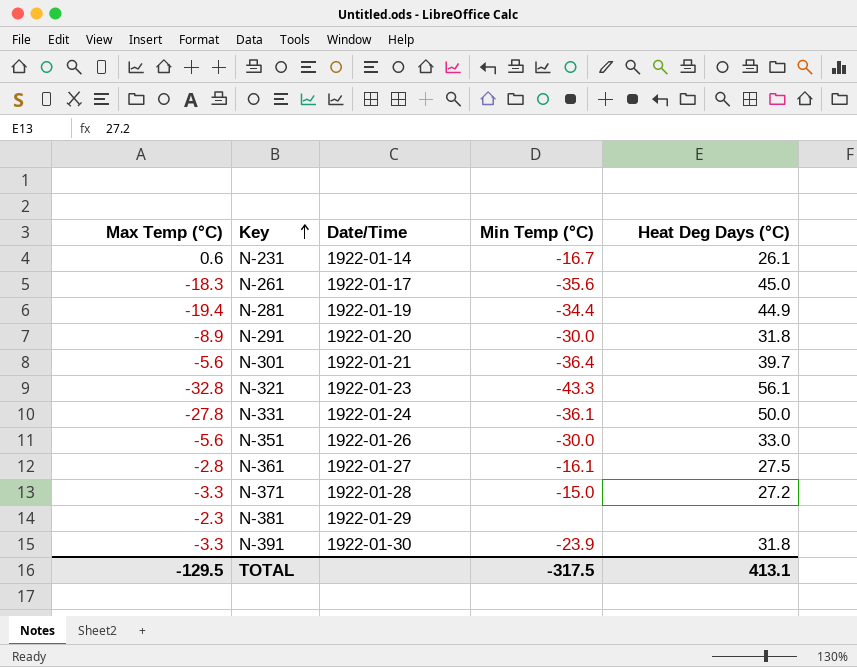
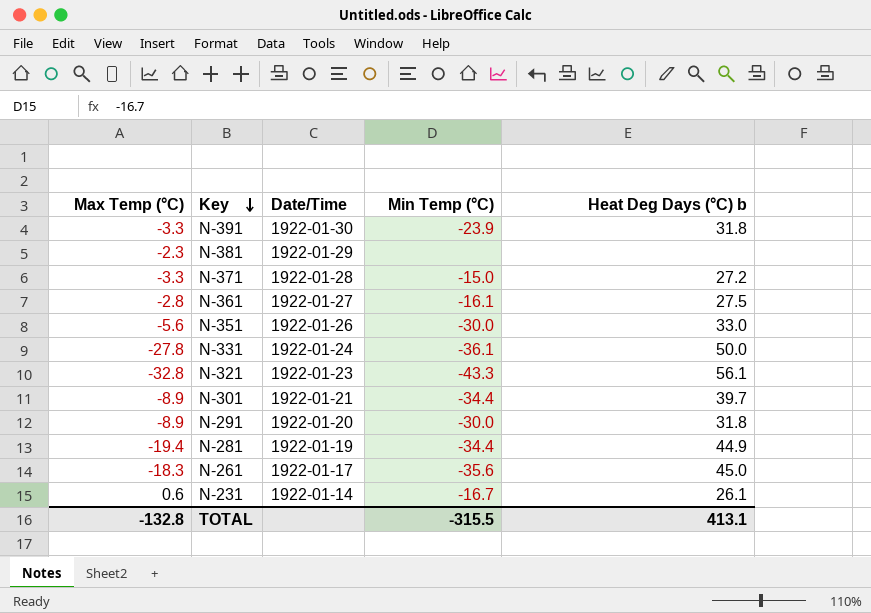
row order: Key ascending -> Key descending
column name: Heat Deg Days (°C) -> Heat Deg Days (°C) b
N-301 | Max Temp (°C): -5.6 -> -8.9
N-301 | Min Temp (°C): -36.4 -> -34.4
TOTAL | Max Temp (°C): -129.5 -> -132.8
TOTAL | Min Temp (°C): -317.5 -> -315.5

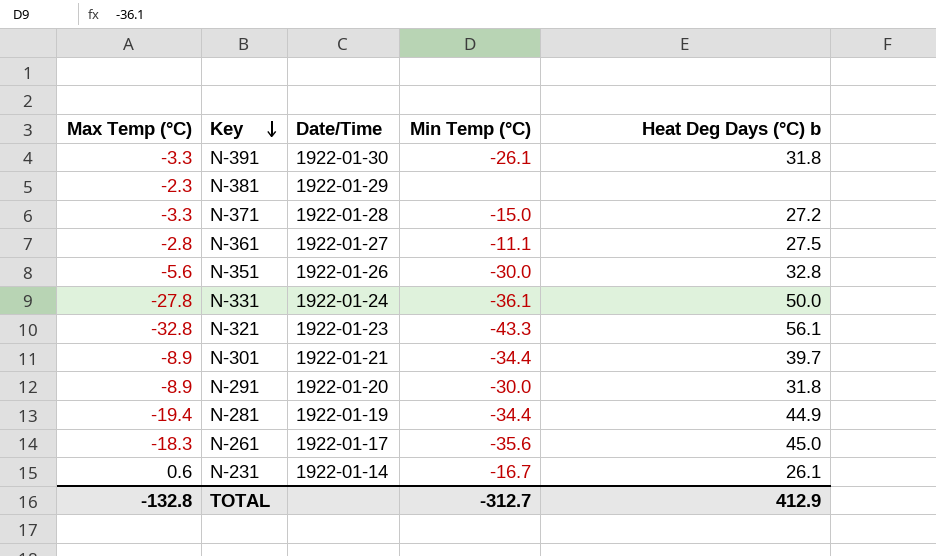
N-391 | Min Temp (°C): -23.9 -> -26.1
N-361 | Min Temp (°C): -16.1 -> -11.1
N-351 | Heat Deg Days (°C) b: 33.0 -> 32.8
TOTAL | Min Temp (°C): -315.5 -> -312.7
TOTAL | Heat Deg Days (°C) b: 413.1 -> 412.9

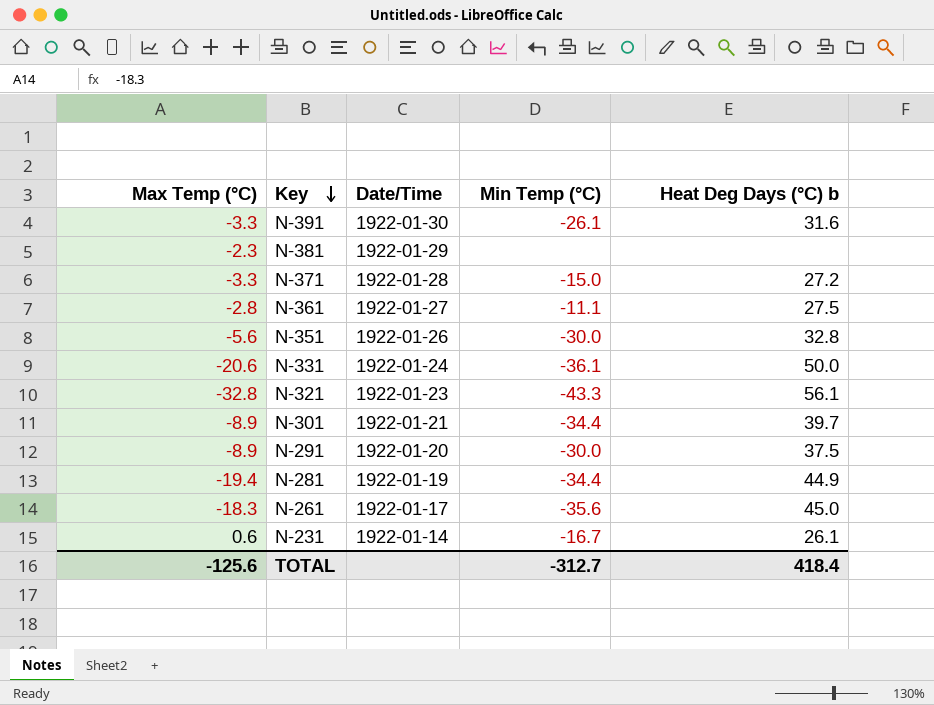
N-391 | Heat Deg Days (°C) b: 31.8 -> 31.6
N-331 | Max Temp (°C): -27.8 -> -20.6
N-291 | Heat Deg Days (°C) b: 31.8 -> 37.5
TOTAL | Max Temp (°C): -132.8 -> -125.6
TOTAL | Heat Deg Days (°C) b: 412.9 -> 418.4

